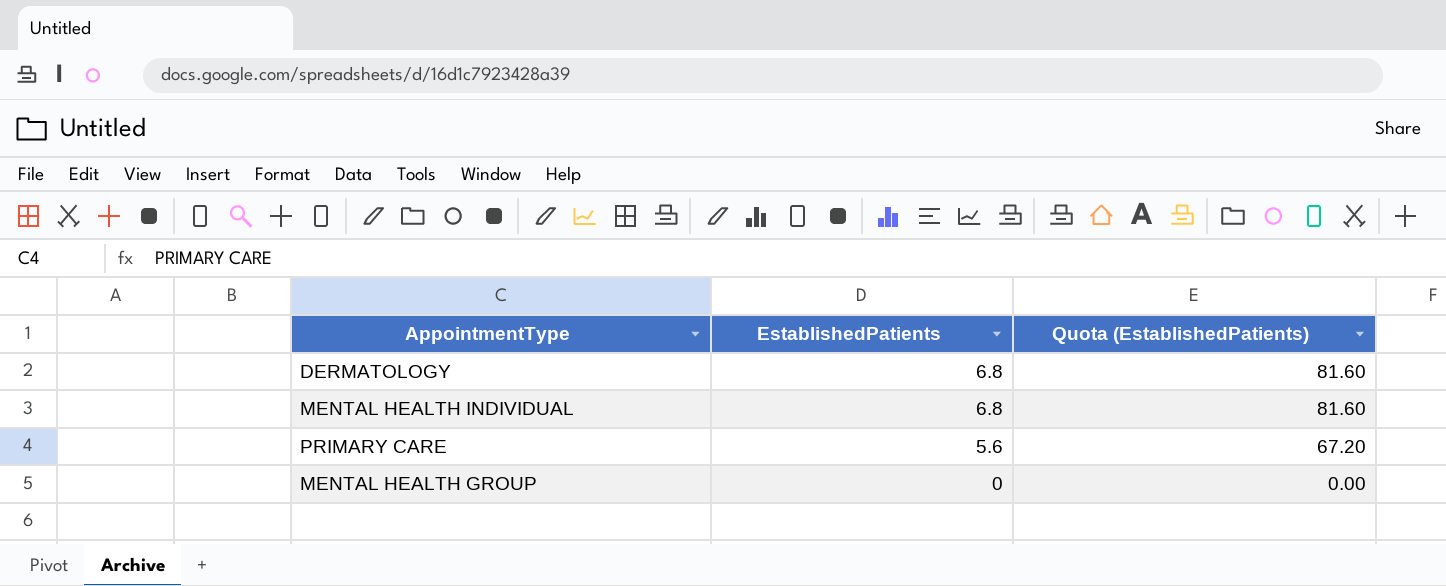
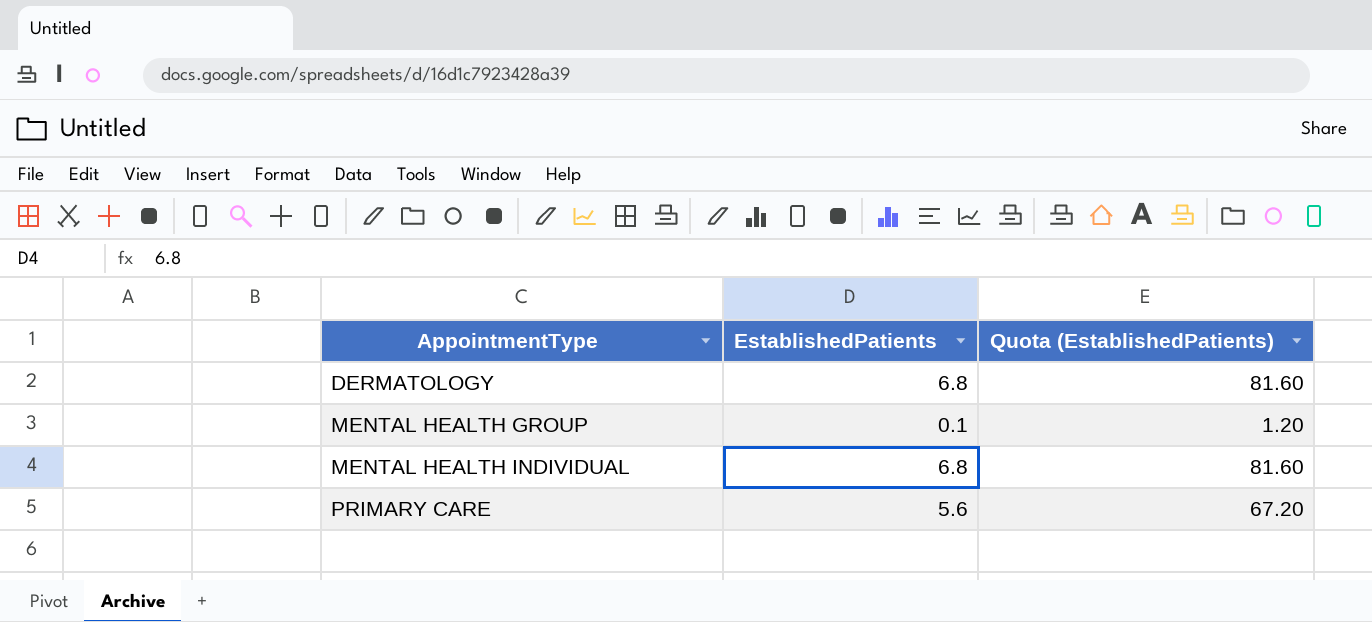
row order: EstablishedPatients descending -> AppointmentType ascending
MENTAL HEALTH GROUP | EstablishedPatients: 0 -> 0.1
MENTAL HEALTH GROUP | Quota (EstablishedPatients): 0.00 -> 1.20

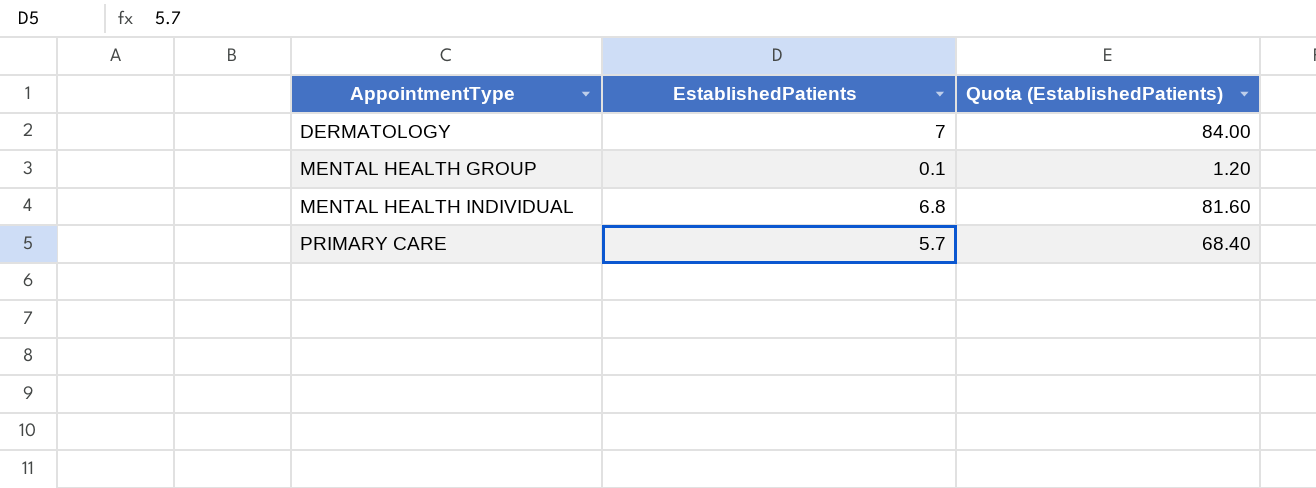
DERMATOLOGY | EstablishedPatients: 6.8 -> 7
DERMATOLOGY | Quota (EstablishedPatients): 81.60 -> 84.00
PRIMARY CARE | EstablishedPatients: 5.6 -> 5.7
PRIMARY CARE | Quota (EstablishedPatients): 67.20 -> 68.40

